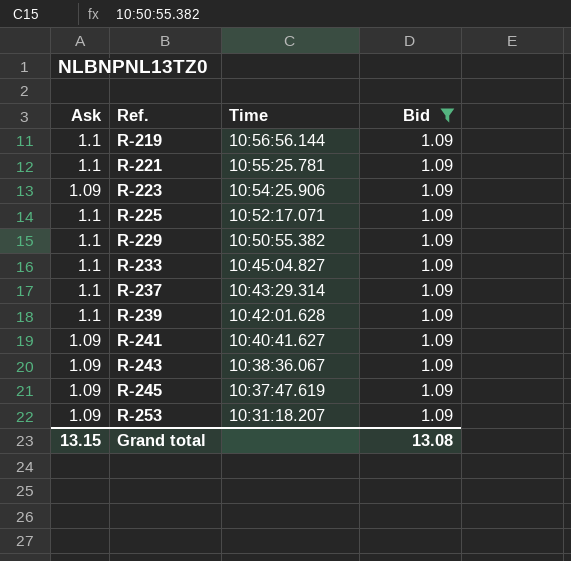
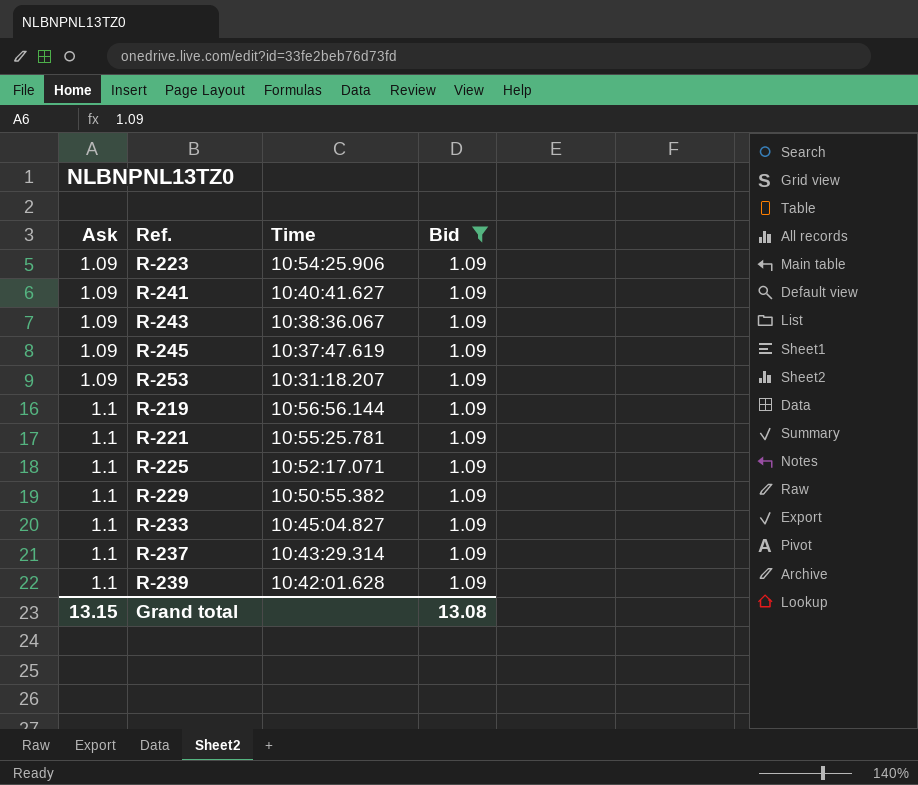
row order: Ref. ascending -> Ask ascending

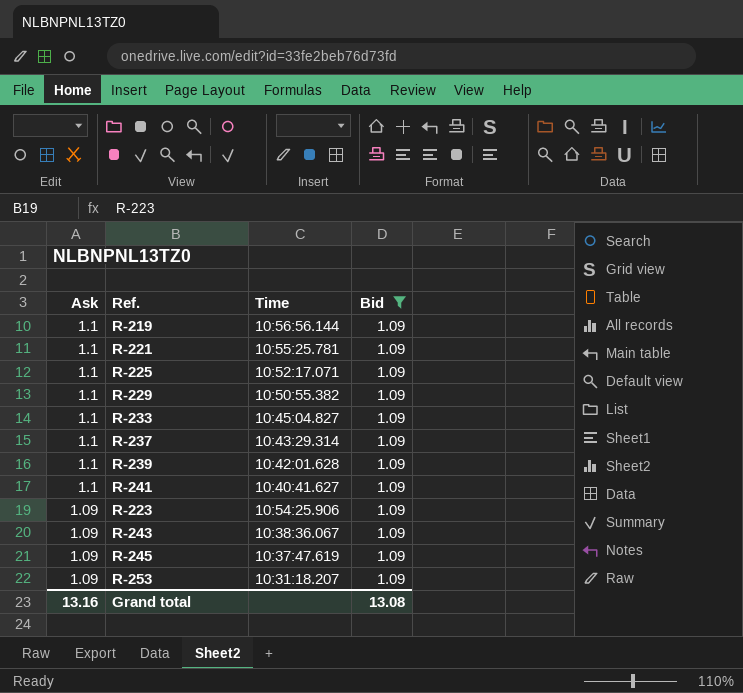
row order: Ask ascending -> Ask descending
R-241 | Ask: 1.09 -> 1.1
Grand total | Ask: 13.15 -> 13.16

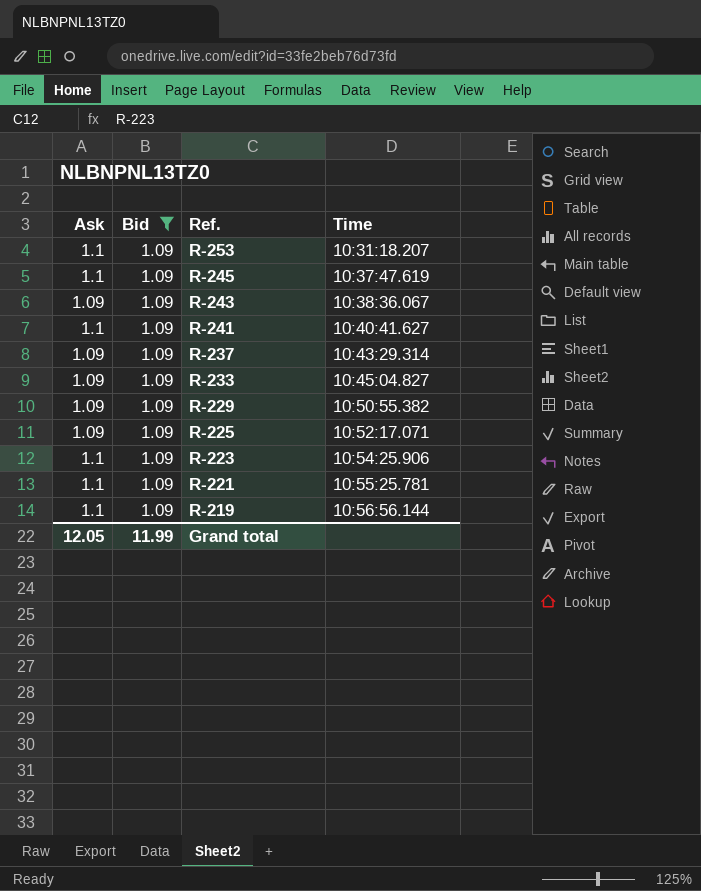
row order: Ask descending -> Ref. descending
column Bid | position: 4 -> 2
row R-239: 1.1 | 10:42:01.628 | 1.09 -> none
R-253 | Ask: 1.09 -> 1.1
R-245 | Ask: 1.09 -> 1.1
R-237 | Ask: 1.1 -> 1.09
R-233 | Ask: 1.1 -> 1.09
R-229 | Ask: 1.1 -> 1.09
R-225 | Ask: 1.1 -> 1.09
R-223 | Ask: 1.09 -> 1.1
Grand total | Ask: 13.16 -> 12.05
Grand total | Bid: 13.08 -> 11.99

